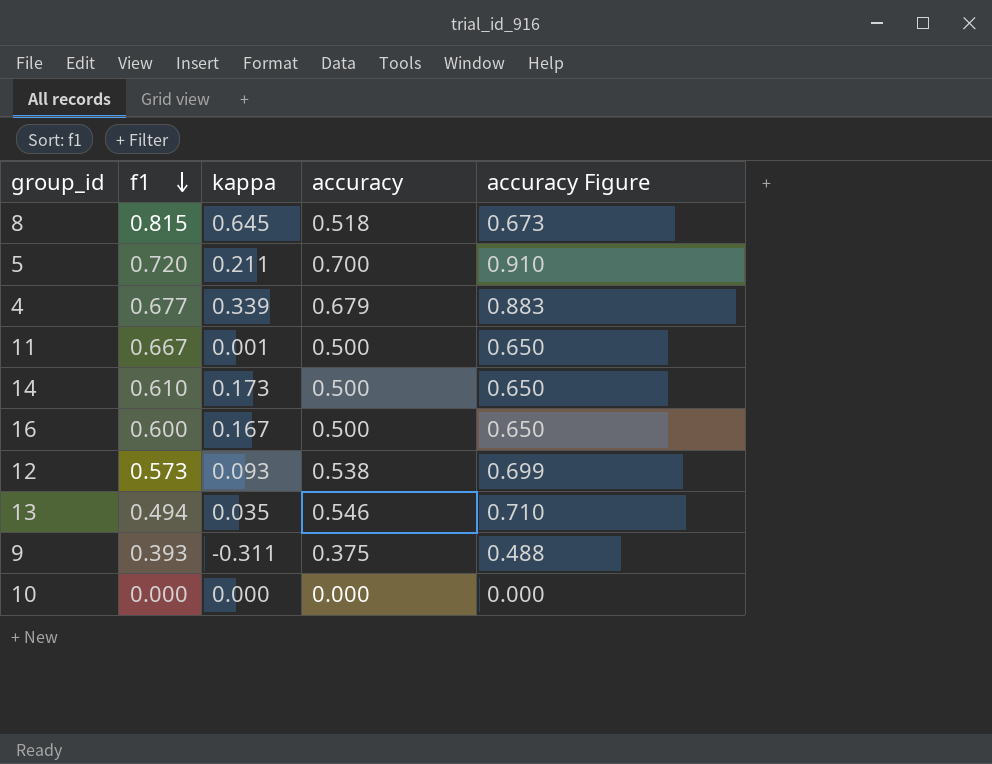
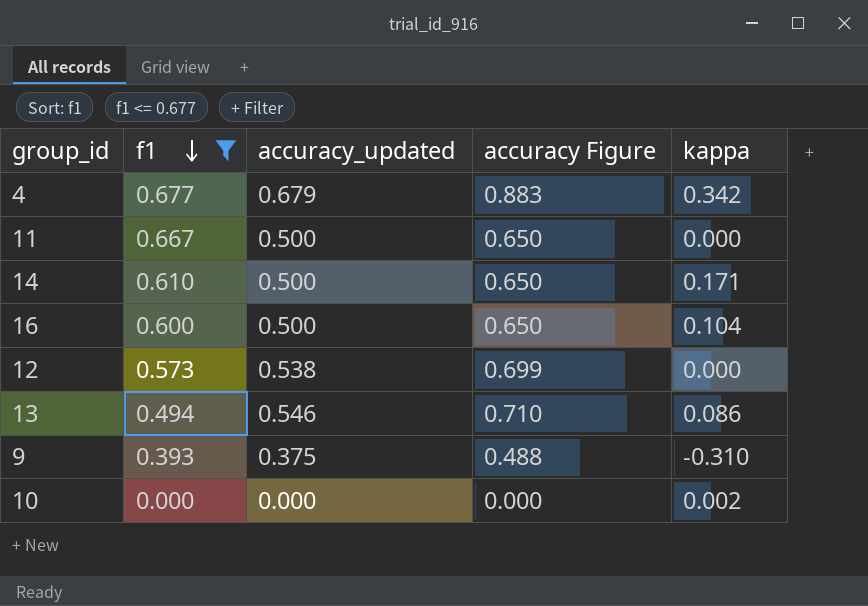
filter: none -> f1 <= 0.677
column name: accuracy -> accuracy_updated
column kappa | position: 3 -> 5
4 | kappa: 0.339 -> 0.342
11 | kappa: 0.001 -> 0.000
14 | kappa: 0.173 -> 0.171
16 | kappa: 0.167 -> 0.104
12 | kappa: 0.093 -> 0.000
13 | kappa: 0.035 -> 0.086
9 | kappa: -0.311 -> -0.310
10 | kappa: 0.000 -> 0.002

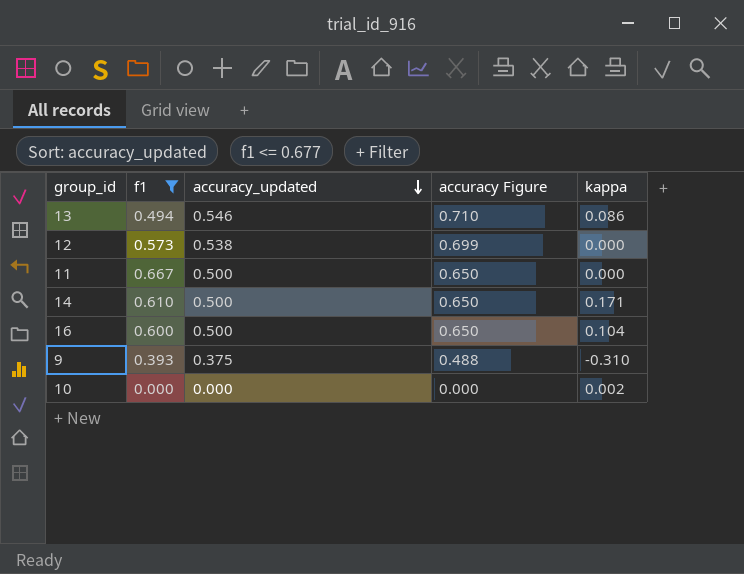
row order: f1 descending -> accuracy_updated descending
row 4: 0.677 | 0.679 | 0.883 | 0.342 -> none

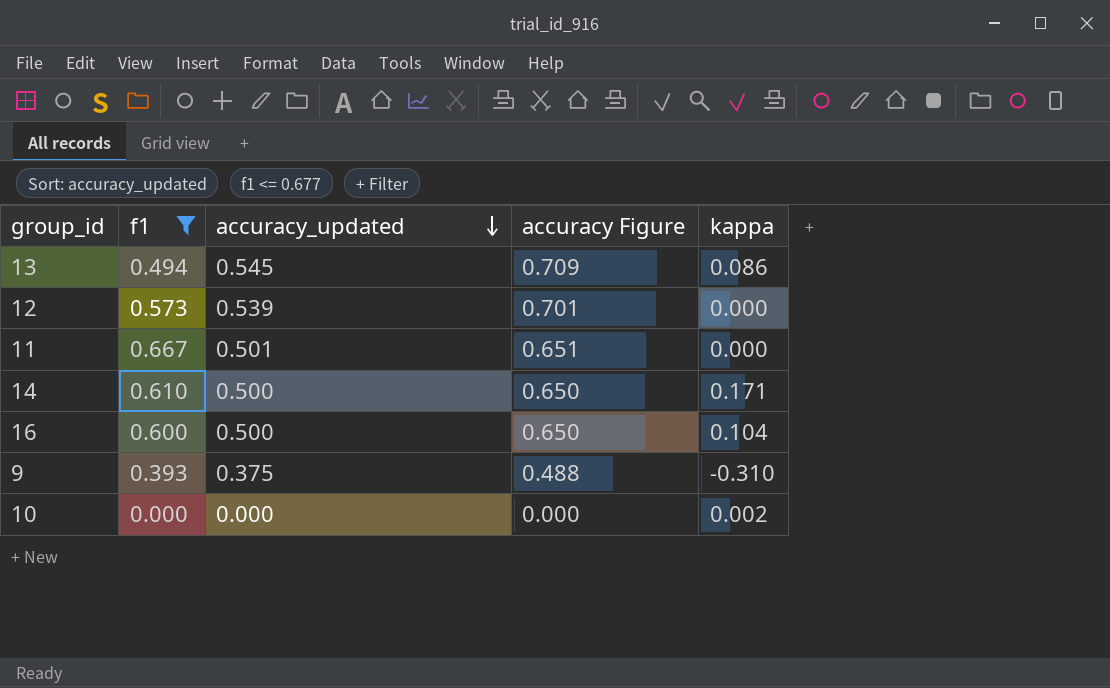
13 | accuracy_updated: 0.546 -> 0.545
13 | accuracy Figure: 0.710 -> 0.709
12 | accuracy_updated: 0.538 -> 0.539
12 | accuracy Figure: 0.699 -> 0.701
11 | accuracy_updated: 0.500 -> 0.501
11 | accuracy Figure: 0.650 -> 0.651

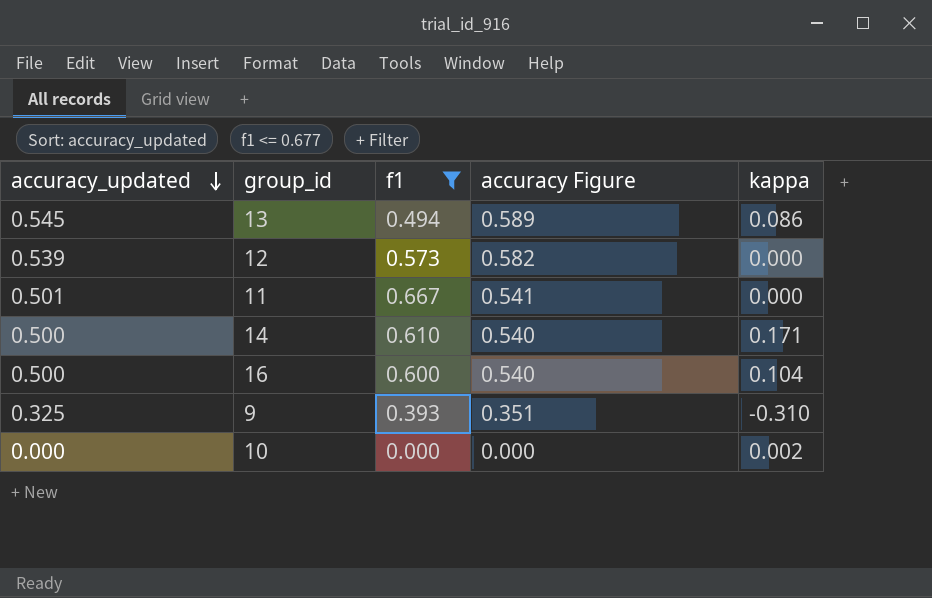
column accuracy_updated | position: 3 -> 1
column accuracy Figure | formula: [accuracy_updated] * 1.3 -> [accuracy_updated] * 1.08
9 | accuracy_updated: 0.375 -> 0.325

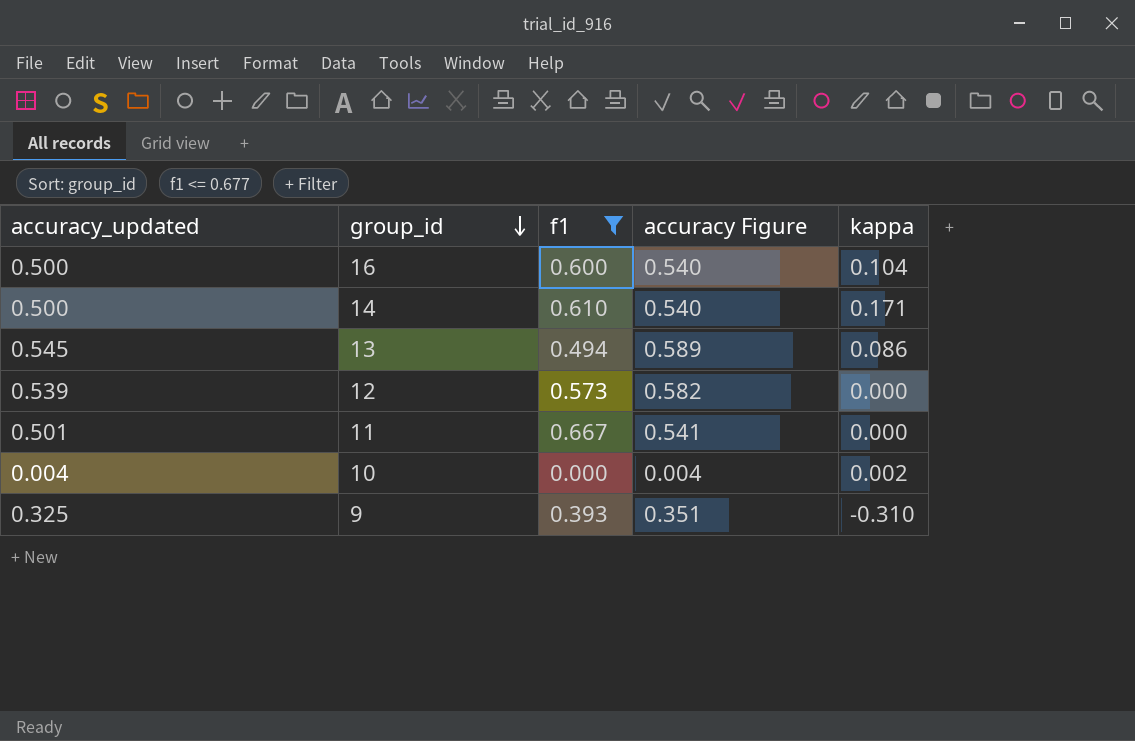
row order: accuracy_updated descending -> group_id descending
10 | accuracy_updated: 0.000 -> 0.004
10 | accuracy Figure: 0.000 -> 0.004

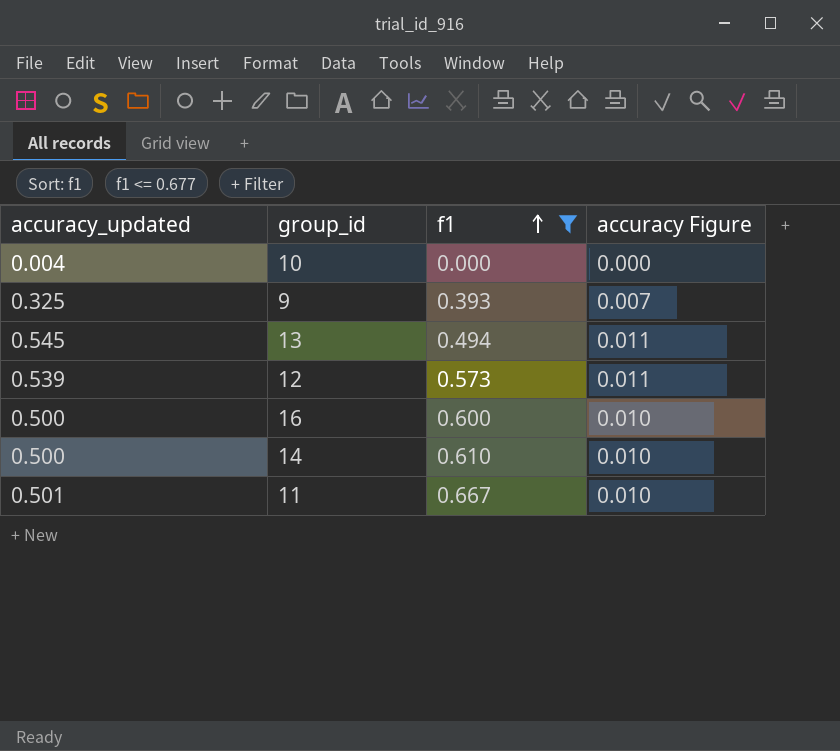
row order: group_id descending -> f1 ascending
column kappa | position: 5 -> none
column accuracy Figure | formula: [accuracy_updated] * 1.08 -> [accuracy_updated] * 0.02

